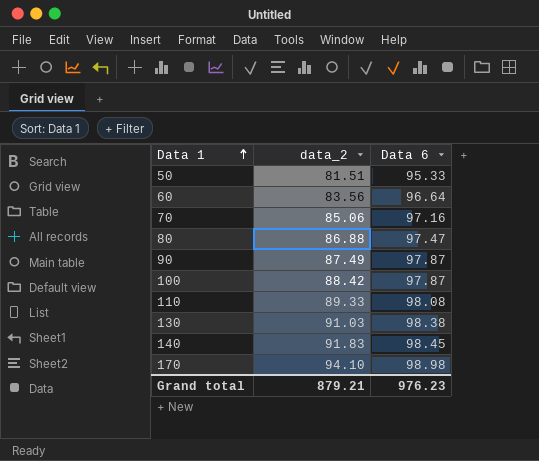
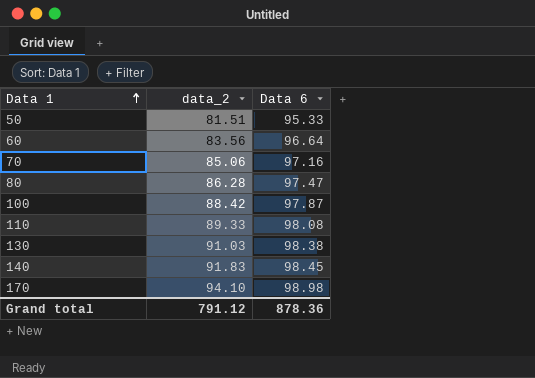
row 90: 87.49 | 97.87 -> none
80 | data_2: 86.88 -> 86.28
Grand total | data_2: 879.21 -> 791.12
Grand total | Data 6: 976.23 -> 878.36

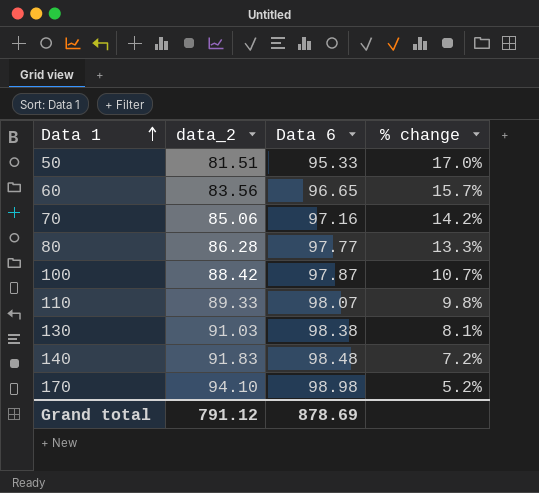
column % change | formula: none -> ([Data 6] - [data_2]) / [data_2]
60 | Data 6: 96.64 -> 96.65
80 | Data 6: 97.47 -> 97.77
110 | Data 6: 98.08 -> 98.07
140 | Data 6: 98.45 -> 98.48
Grand total | Data 6: 878.36 -> 878.69

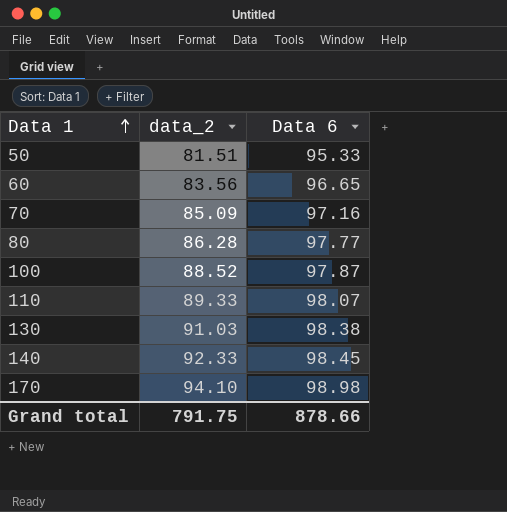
column % change | formula: ([Data 6] - [data_2]) / [data_2] -> none
70 | data_2: 85.06 -> 85.09
100 | data_2: 88.42 -> 88.52
140 | data_2: 91.83 -> 92.33
140 | Data 6: 98.48 -> 98.45
Grand total | data_2: 791.12 -> 791.75
Grand total | Data 6: 878.69 -> 878.66

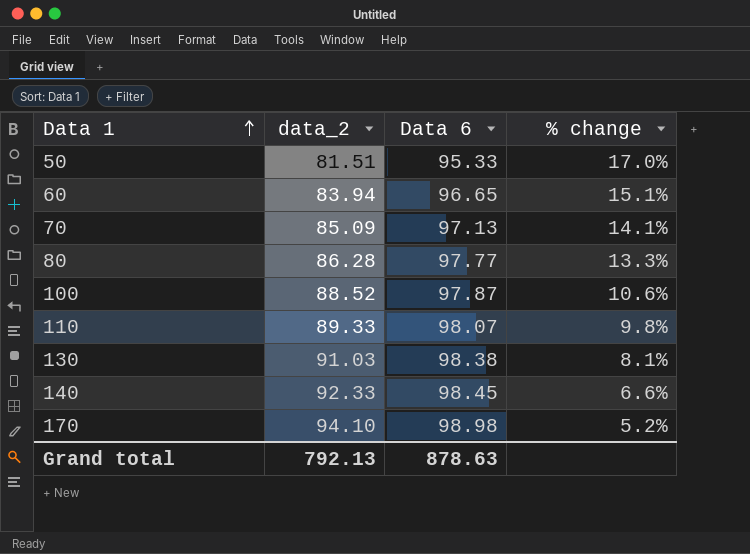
column % change | formula: none -> ([Data 6] - [data_2]) / [data_2]
60 | data_2: 83.56 -> 83.94
70 | Data 6: 97.16 -> 97.13
Grand total | data_2: 791.75 -> 792.13
Grand total | Data 6: 878.66 -> 878.63

